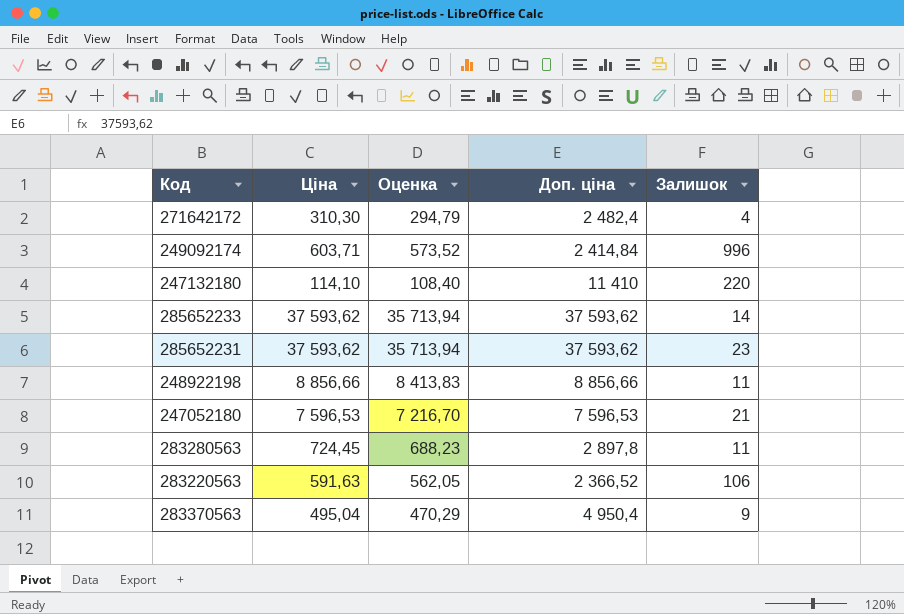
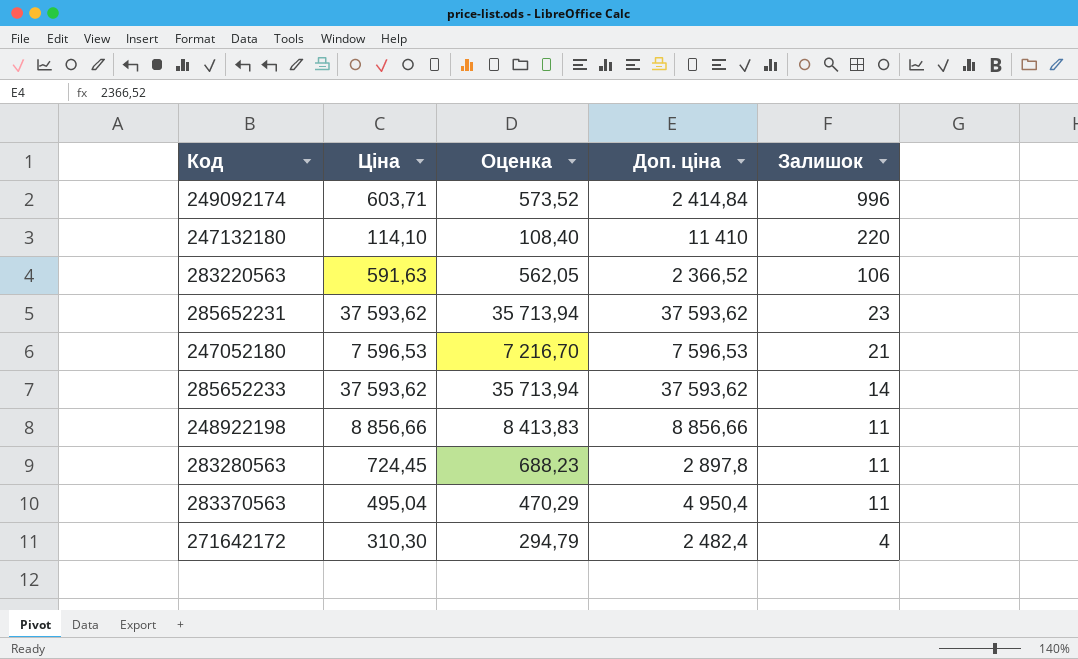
row order: none -> Залишок descending
283370563 | Залишок: 9 -> 11

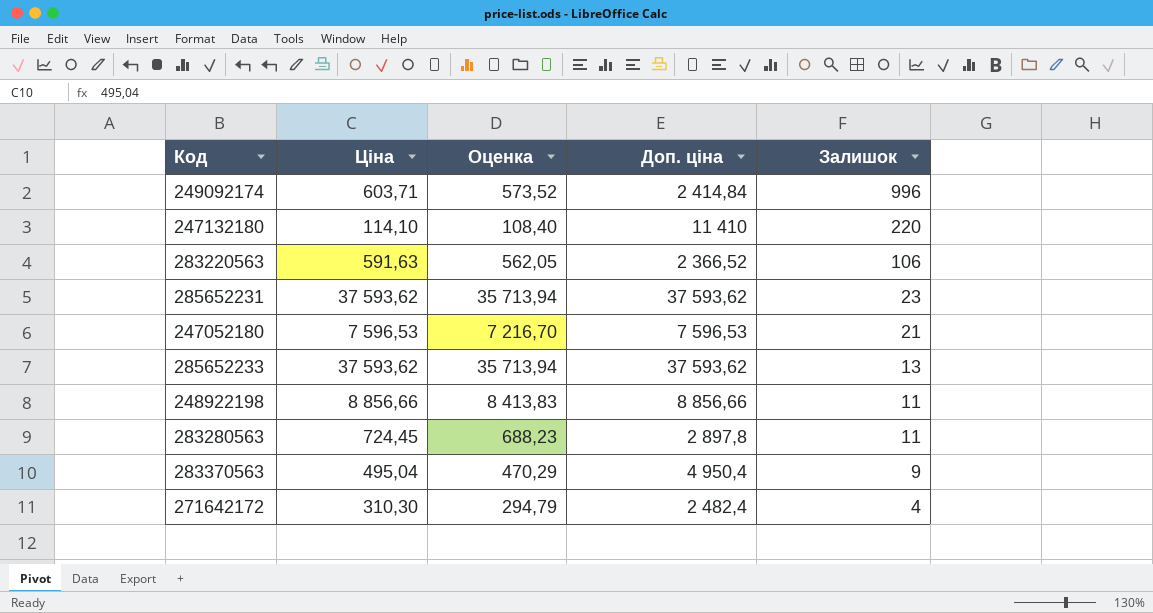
285652233 | Залишок: 14 -> 13
283370563 | Залишок: 11 -> 9

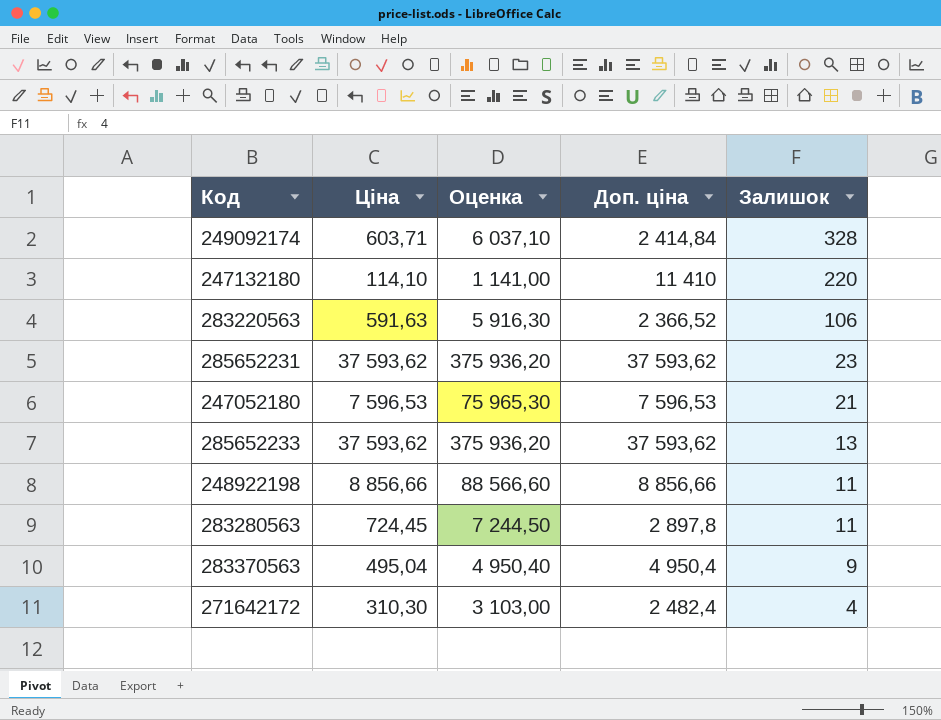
column Оценка | formula: [Ціна] * 0,95 -> [Ціна] * 10
249092174 | Залишок: 996 -> 328

